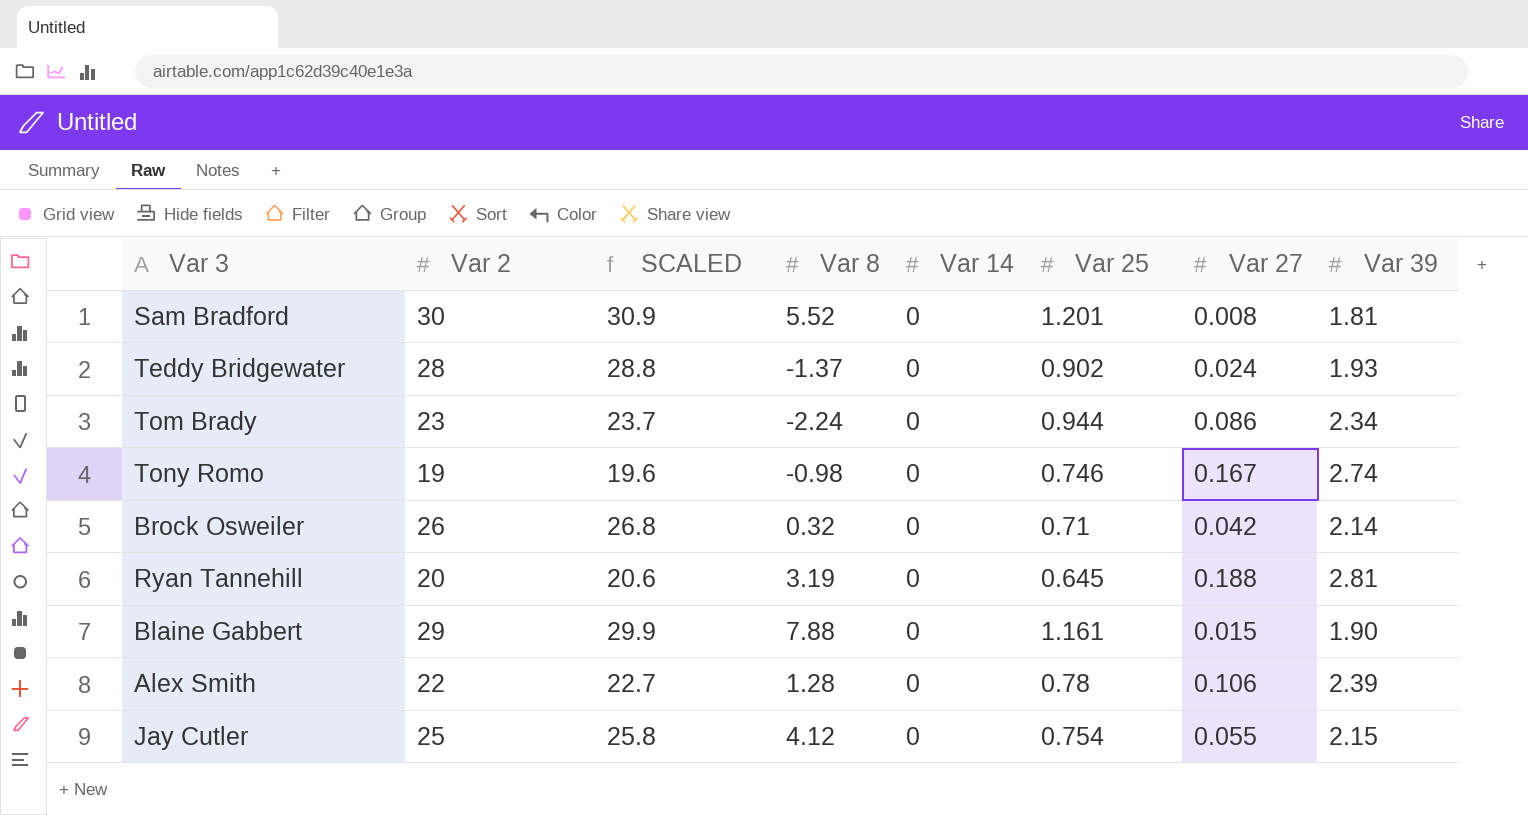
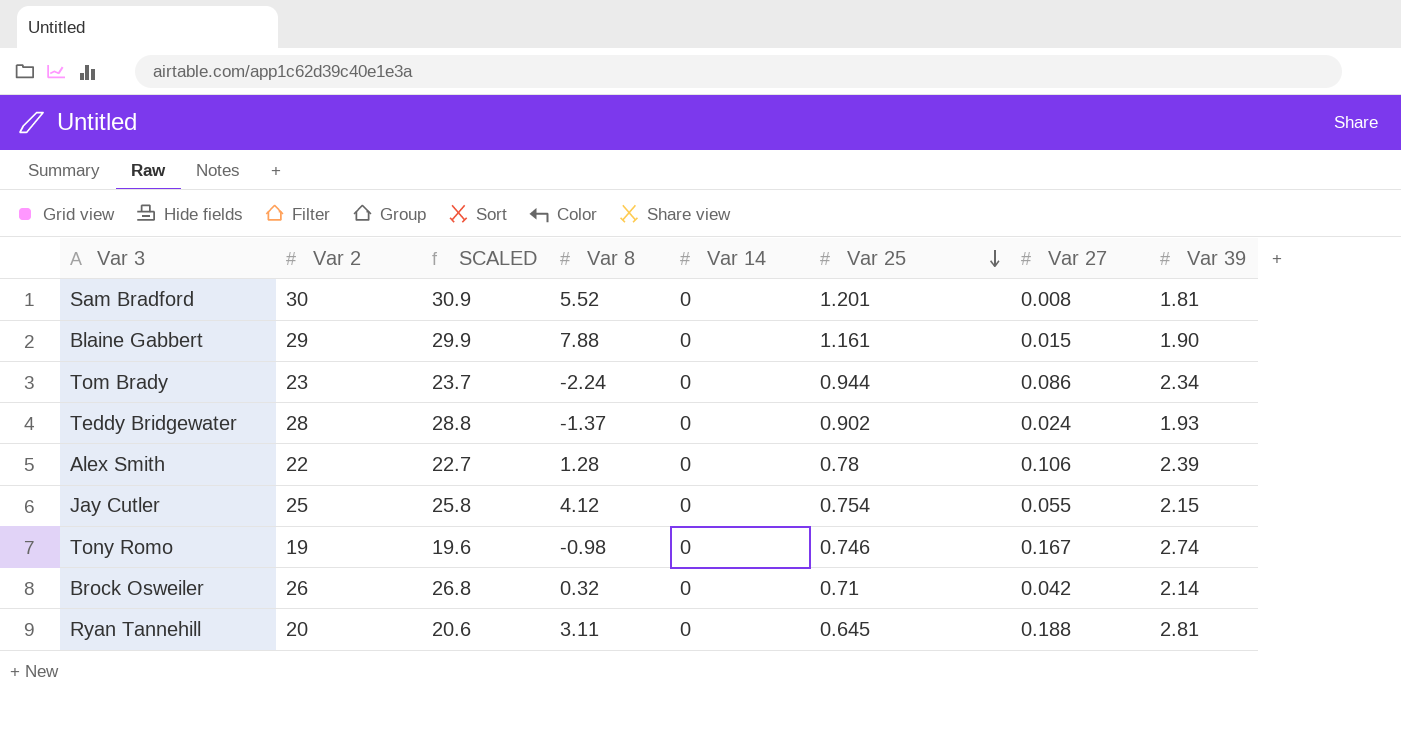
row order: none -> Var 25 descending
Ryan Tannehill | Var 8: 3.19 -> 3.11

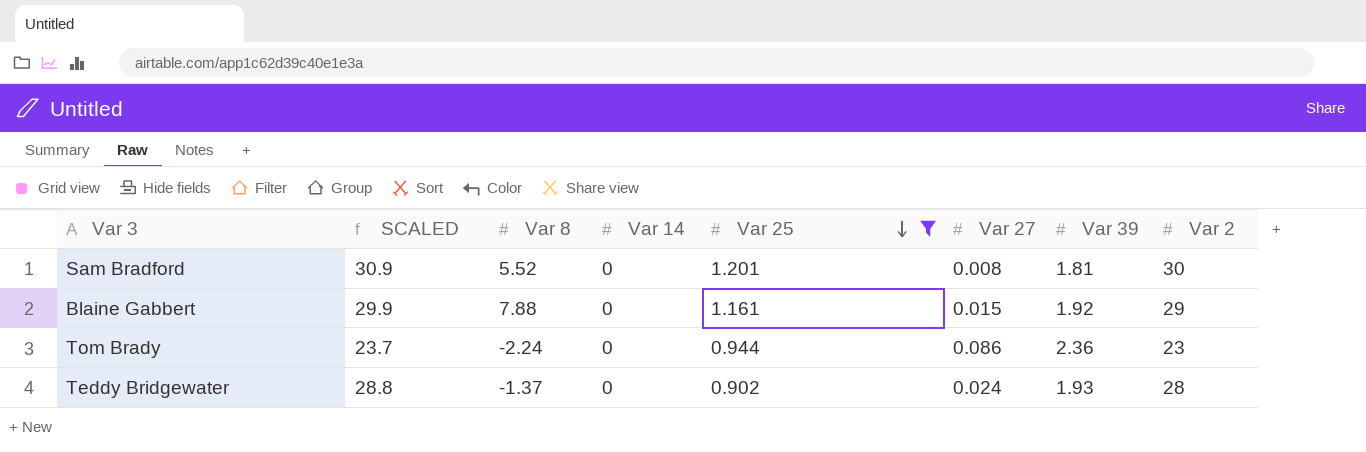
filter: none -> Var 25 >= 0.902
column Var 2 | position: 2 -> 8
Blaine Gabbert | Var 39: 1.90 -> 1.92
Tom Brady | Var 39: 2.34 -> 2.36

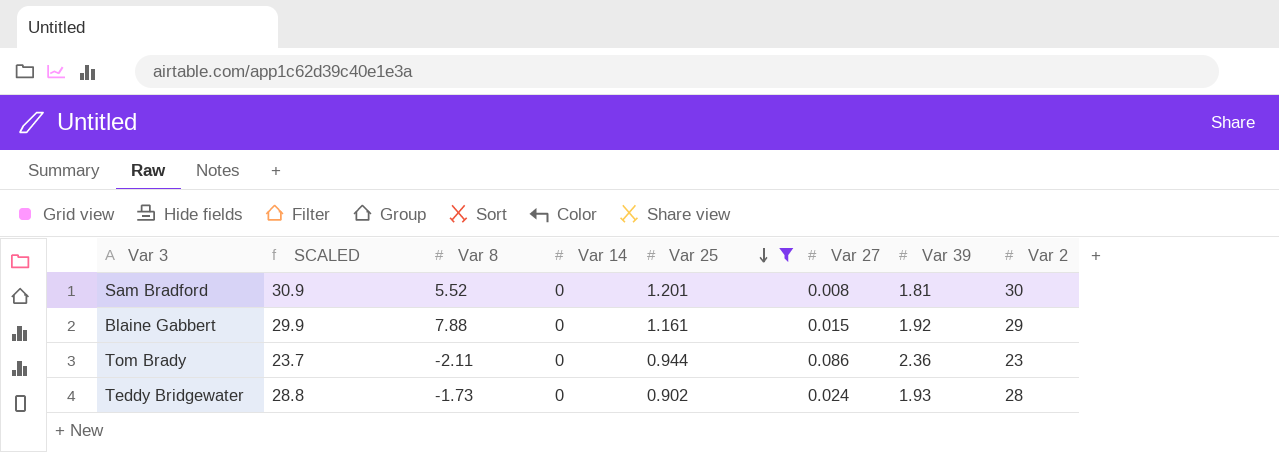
Tom Brady | Var 8: -2.24 -> -2.11
Teddy Bridgewater | Var 8: -1.37 -> -1.73

